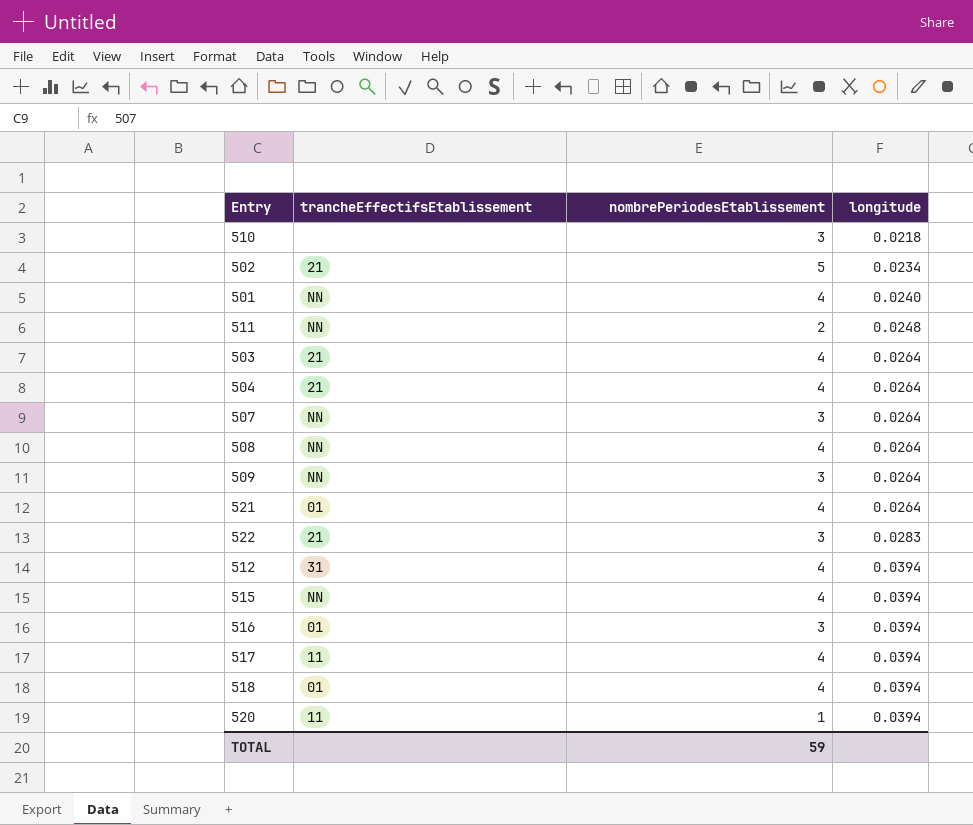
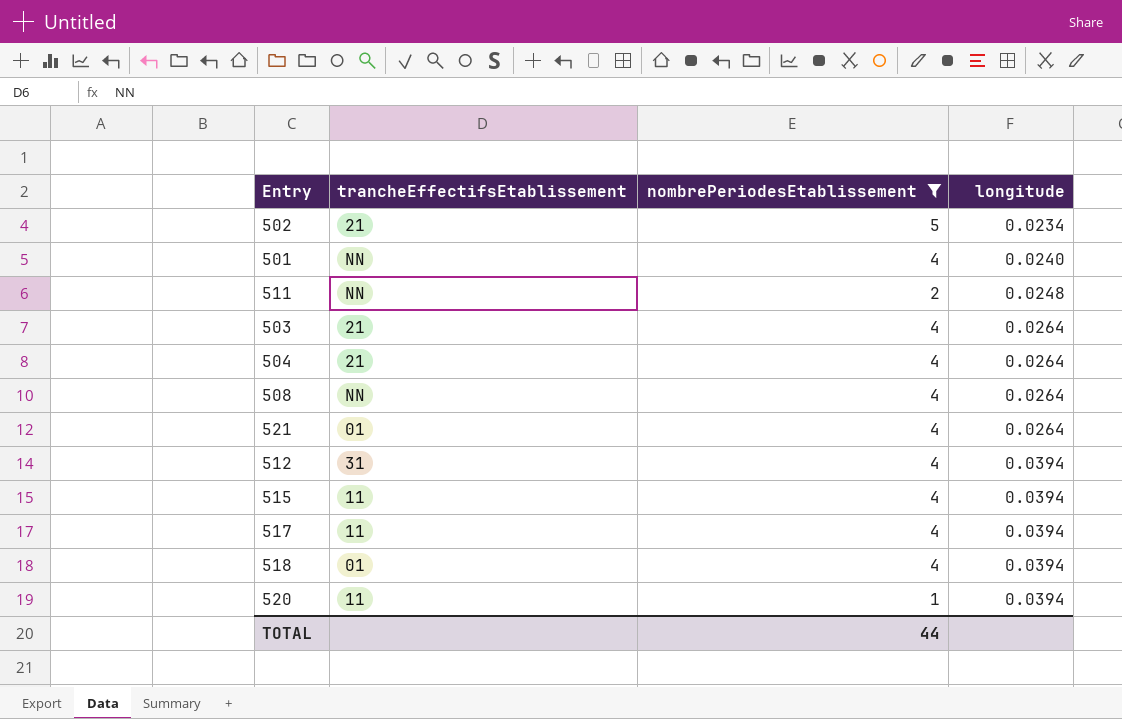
filter: none -> nombrePeriodesEtablissement != 3
515 | trancheEffectifsEtablissement: NN -> 11
TOTAL | nombrePeriodesEtablissement: 59 -> 44

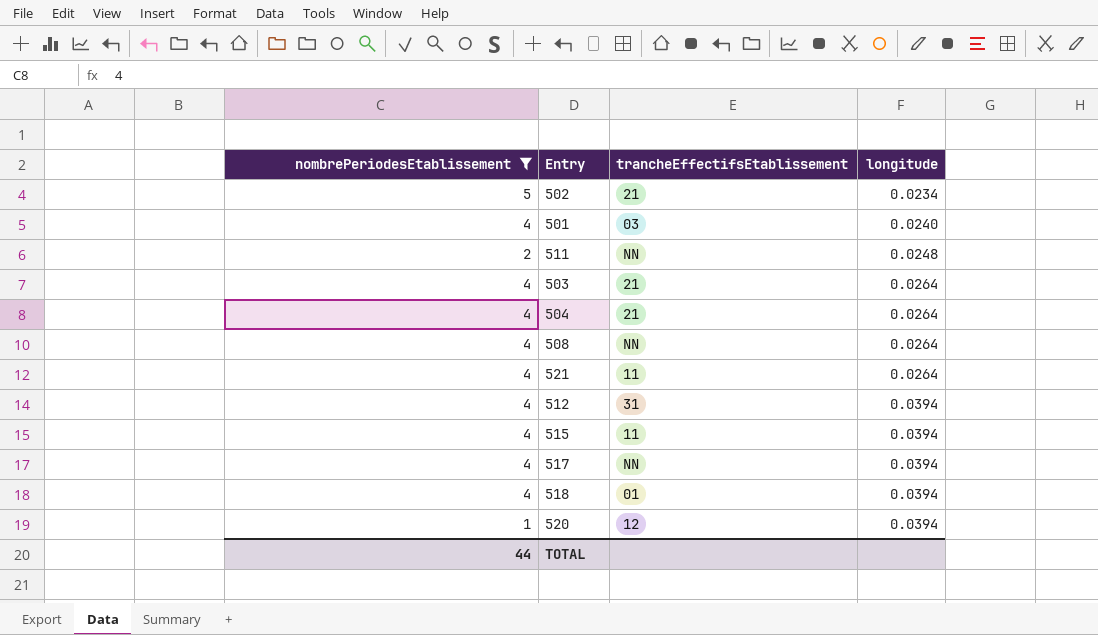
column nombrePeriodesEtablissement | position: 3 -> 1
501 | trancheEffectifsEtablissement: NN -> 03
521 | trancheEffectifsEtablissement: 01 -> 11
517 | trancheEffectifsEtablissement: 11 -> NN
520 | trancheEffectifsEtablissement: 11 -> 12

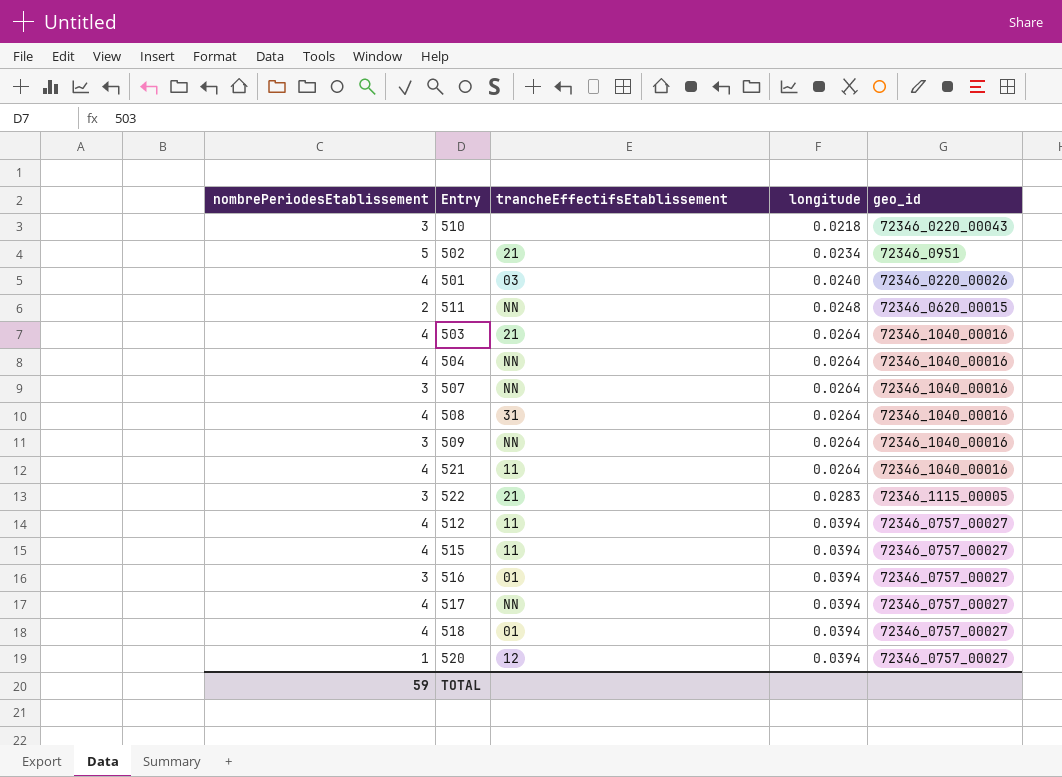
filter: nombrePeriodesEtablissement != 3 -> none
column geo_id | position: none -> 5
504 | trancheEffectifsEtablissement: 21 -> NN
508 | trancheEffectifsEtablissement: NN -> 31
512 | trancheEffectifsEtablissement: 31 -> 11
TOTAL | nombrePeriodesEtablissement: 44 -> 59

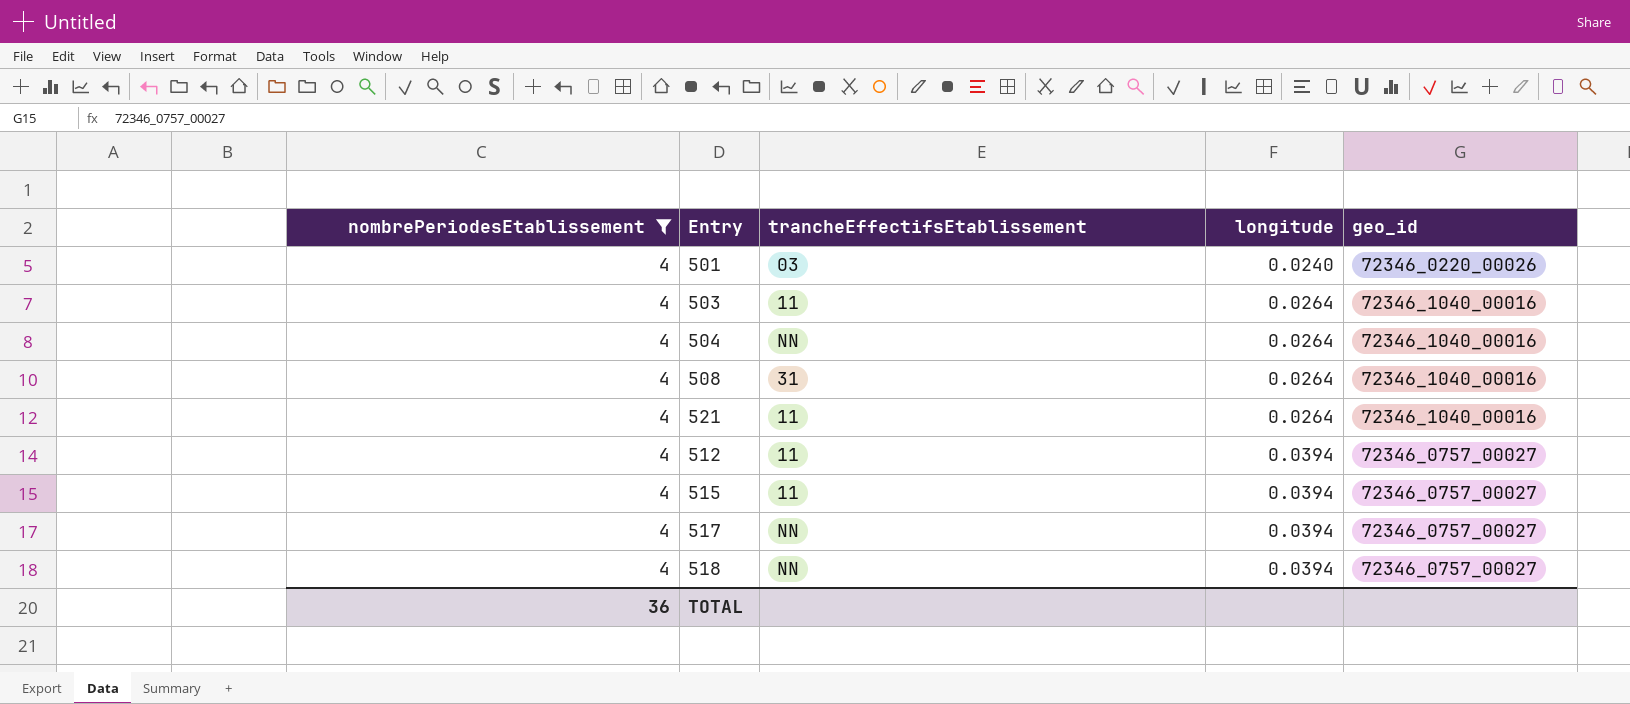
filter: none -> nombrePeriodesEtablissement = 4
503 | trancheEffectifsEtablissement: 21 -> 11
518 | trancheEffectifsEtablissement: 01 -> NN
TOTAL | nombrePeriodesEtablissement: 59 -> 36

